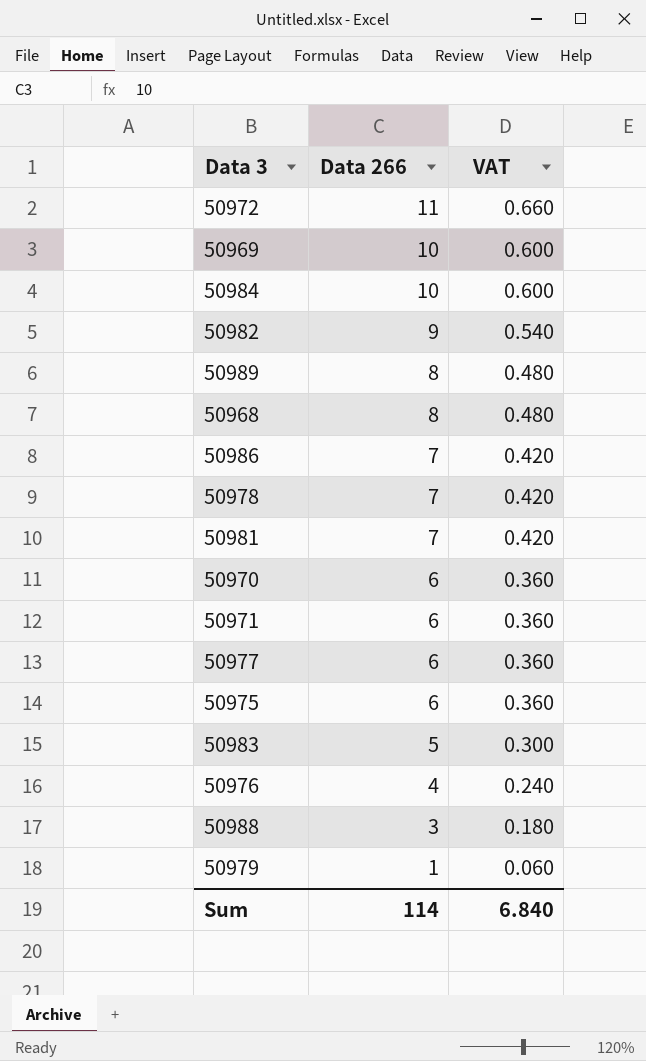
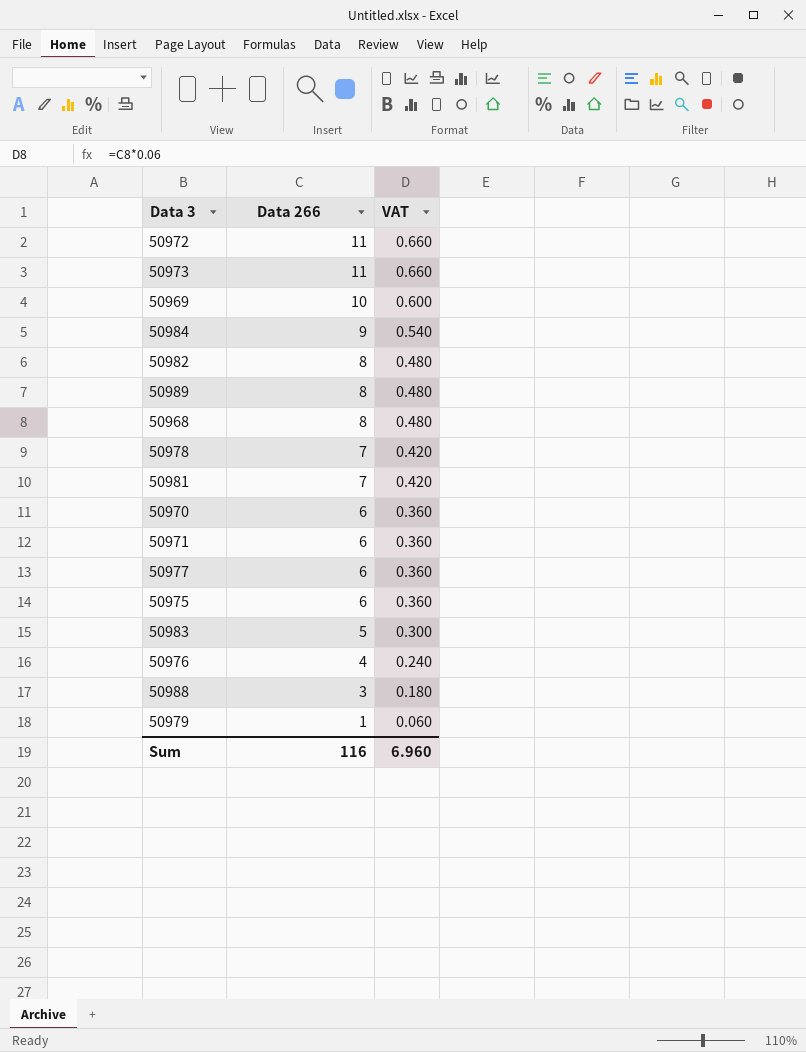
row 50986: 7 | 0.420 -> none
row 50973: none -> 11 | 0.660
50984 | Data 266: 10 -> 9
50984 | VAT: 0.600 -> 0.540
50982 | Data 266: 9 -> 8
50982 | VAT: 0.540 -> 0.480
Sum | Data 266: 114 -> 116
Sum | VAT: 6.840 -> 6.960

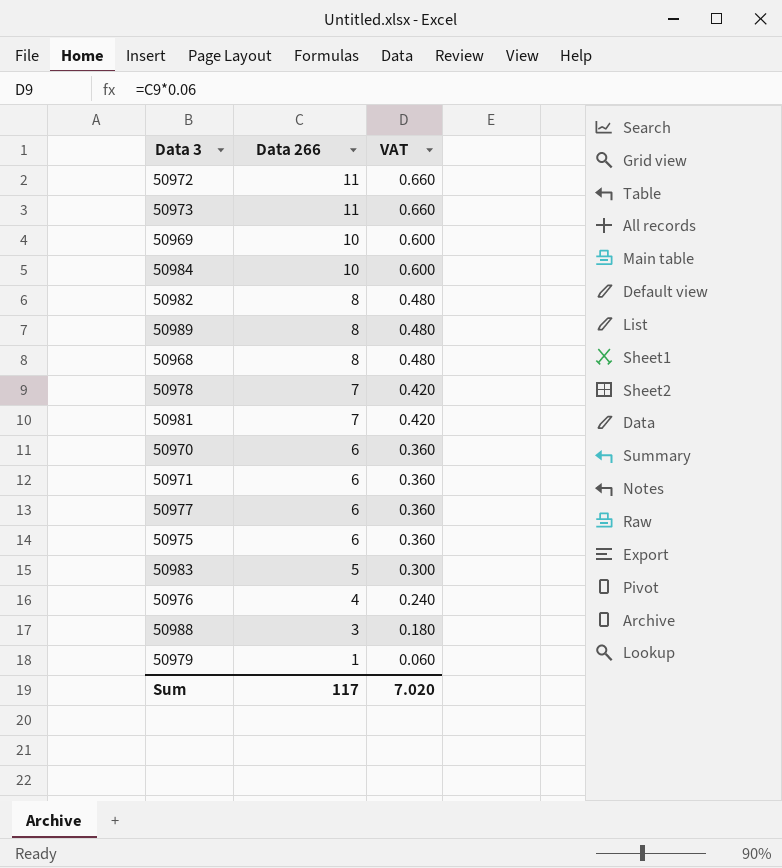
50984 | Data 266: 9 -> 10
50984 | VAT: 0.540 -> 0.600
Sum | Data 266: 116 -> 117
Sum | VAT: 6.960 -> 7.020

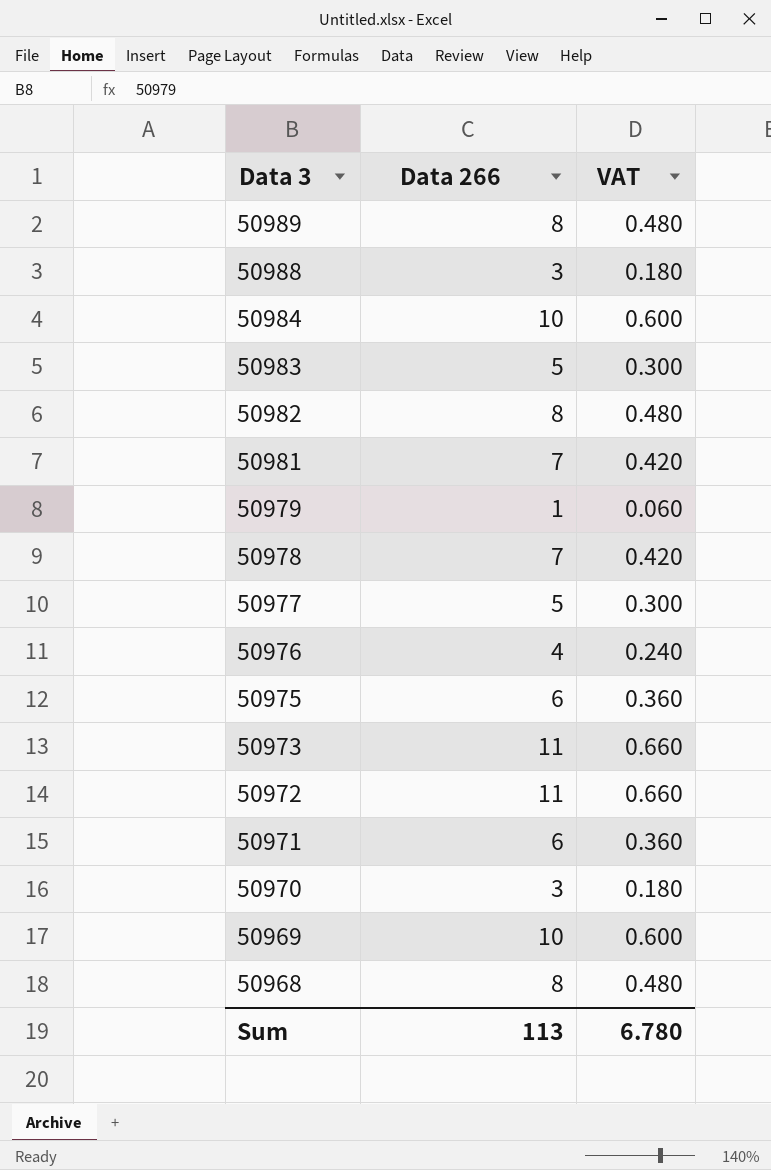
row order: Data 266 descending -> Data 3 descending
50977 | Data 266: 6 -> 5
50977 | VAT: 0.360 -> 0.300
50970 | Data 266: 6 -> 3
50970 | VAT: 0.360 -> 0.180
Sum | Data 266: 117 -> 113
Sum | VAT: 7.020 -> 6.780

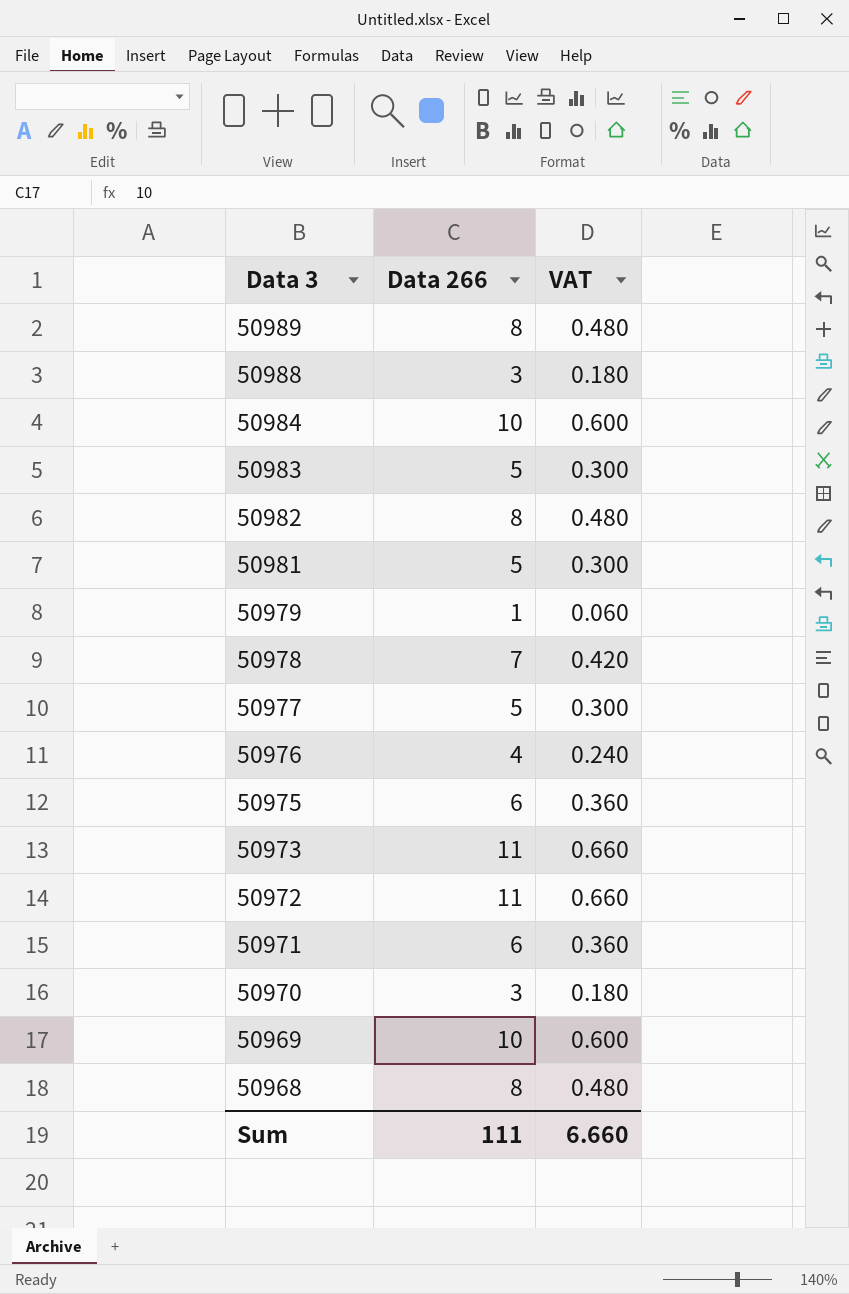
50981 | Data 266: 7 -> 5
50981 | VAT: 0.420 -> 0.300
Sum | Data 266: 113 -> 111
Sum | VAT: 6.780 -> 6.660

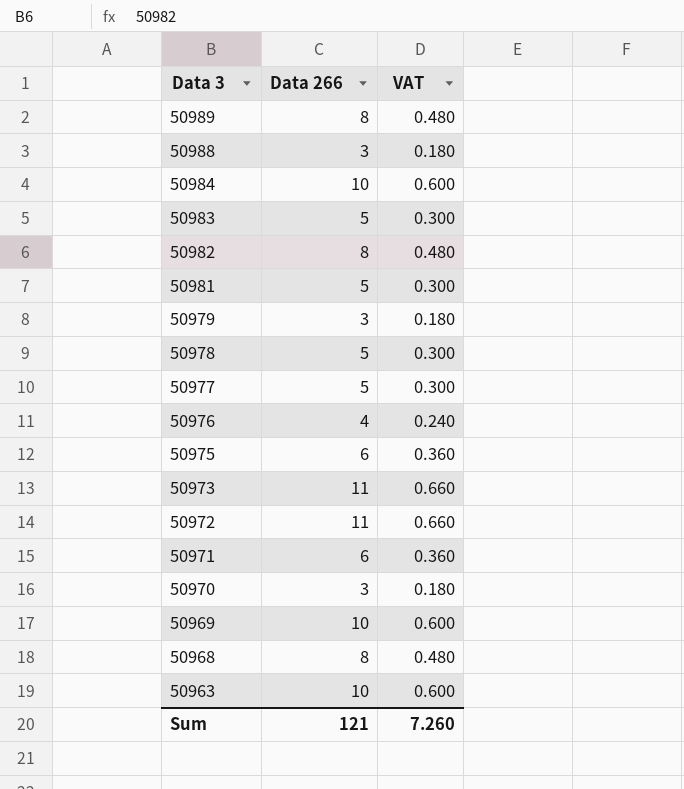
50979 | Data 266: 1 -> 3
50979 | VAT: 0.060 -> 0.180
50978 | Data 266: 7 -> 5
50978 | VAT: 0.420 -> 0.300
row 50963: none -> 10 | 0.600
Sum | Data 266: 111 -> 121
Sum | VAT: 6.660 -> 7.260

